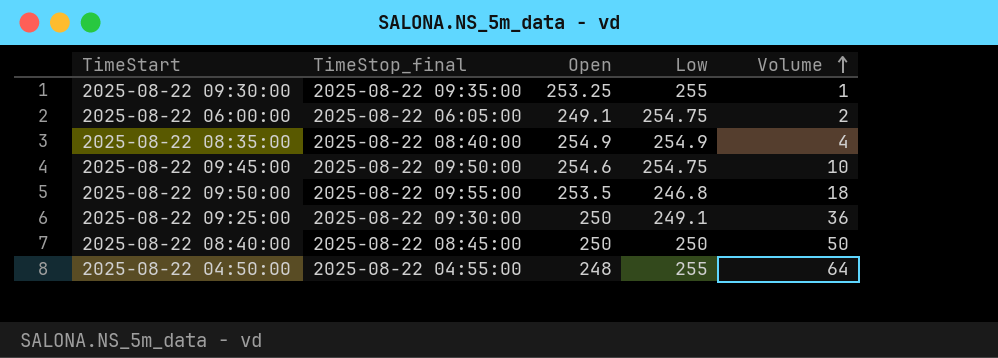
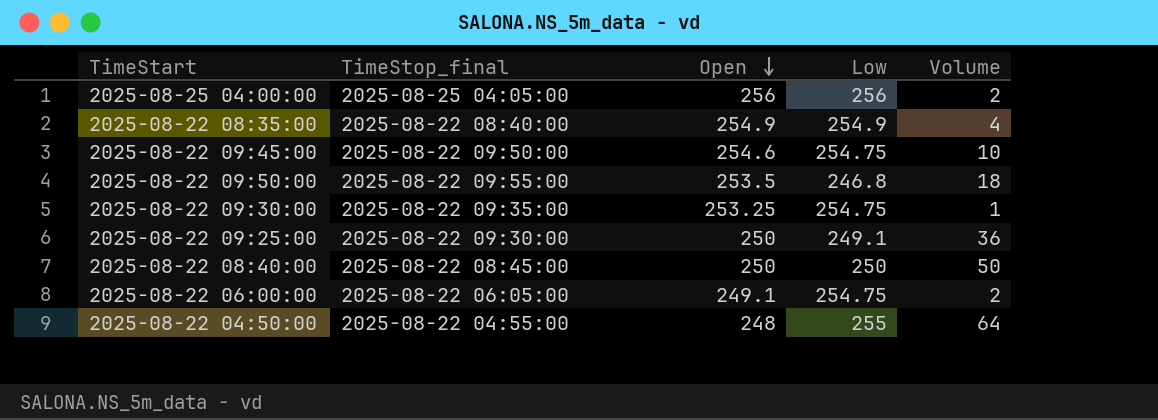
row order: Volume ascending -> Open descending
row 2025-08-25 04:00:00: none -> 2025-08-25 04:05:00 | 256 | 256 | 2
2025-08-22 09:30:00 | Low: 255 -> 254.75

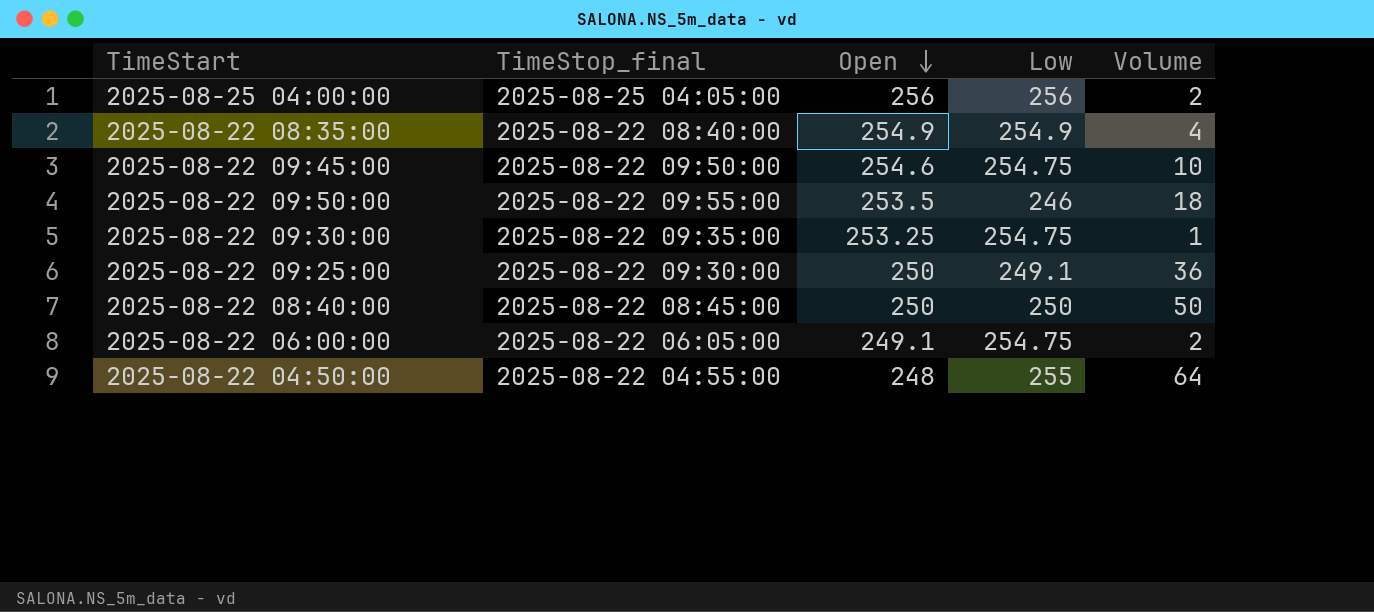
2025-08-22 09:50:00 | Low: 246.8 -> 246

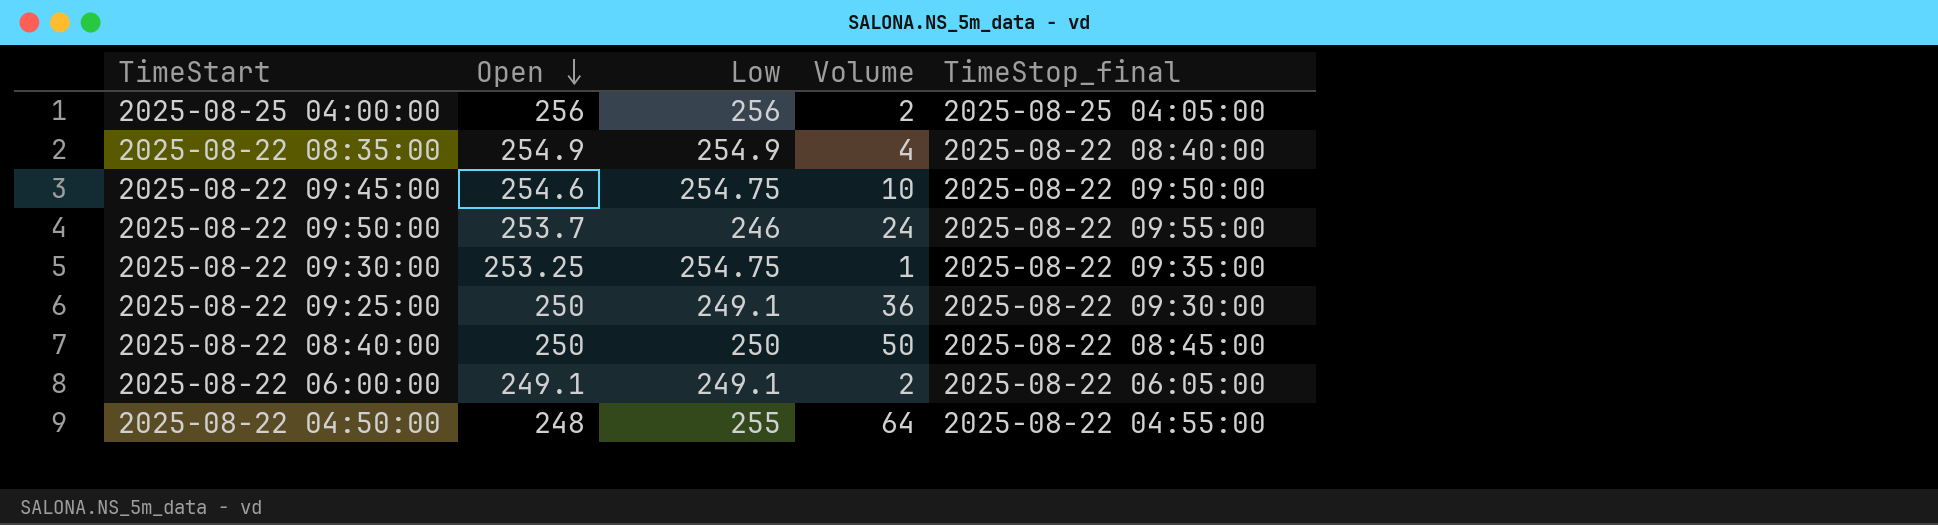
column TimeStop_final | position: 2 -> 5
2025-08-22 09:50:00 | Open: 253.5 -> 253.7
2025-08-22 09:50:00 | Volume: 18 -> 24
2025-08-22 06:00:00 | Low: 254.75 -> 249.1

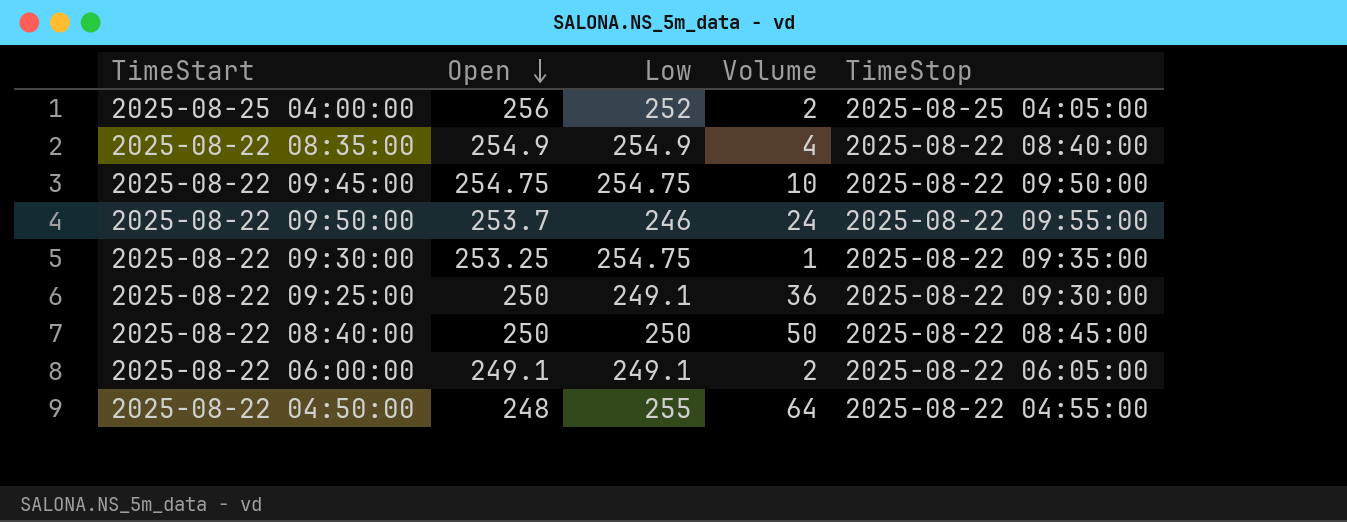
column name: TimeStop_final -> TimeStop
2025-08-25 04:00:00 | Low: 256 -> 252
2025-08-22 09:45:00 | Open: 254.6 -> 254.75

